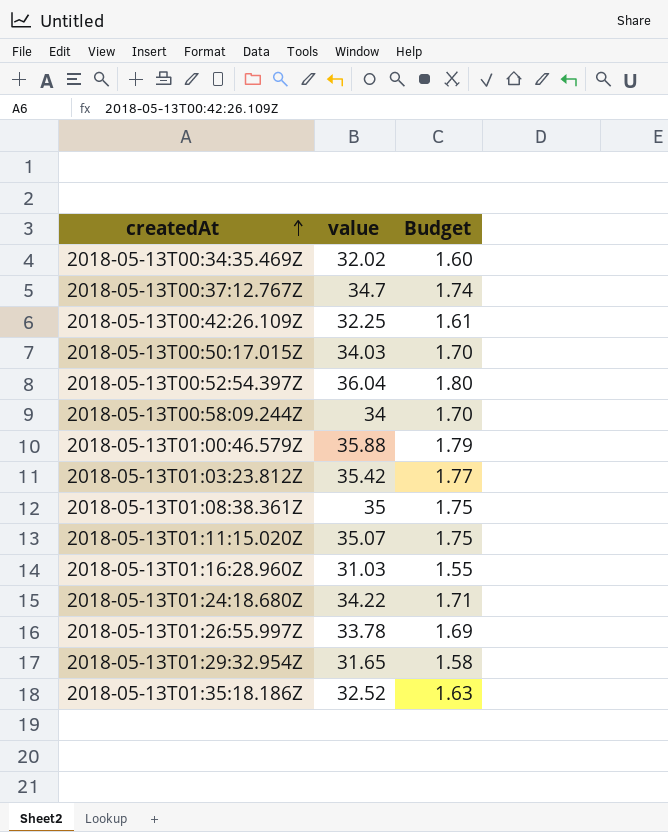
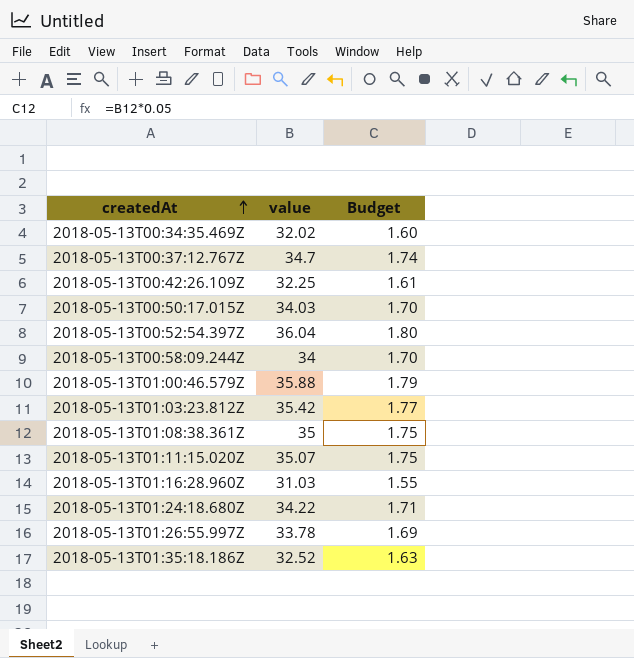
row 2018-05-13T01:29:32.954Z: 31.65 | 1.58 -> none

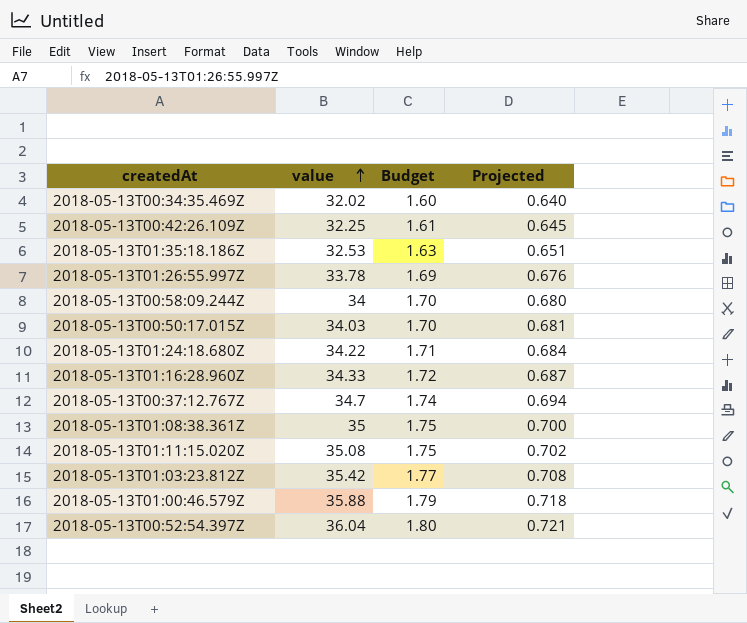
row order: createdAt ascending -> value ascending
column Projected | formula: none -> [value] * 0.02
2018-05-13T01:35:18.186Z | value: 32.52 -> 32.53
2018-05-13T01:16:28.960Z | value: 31.03 -> 34.33
2018-05-13T01:16:28.960Z | Budget: 1.55 -> 1.72
2018-05-13T01:11:15.020Z | value: 35.07 -> 35.08

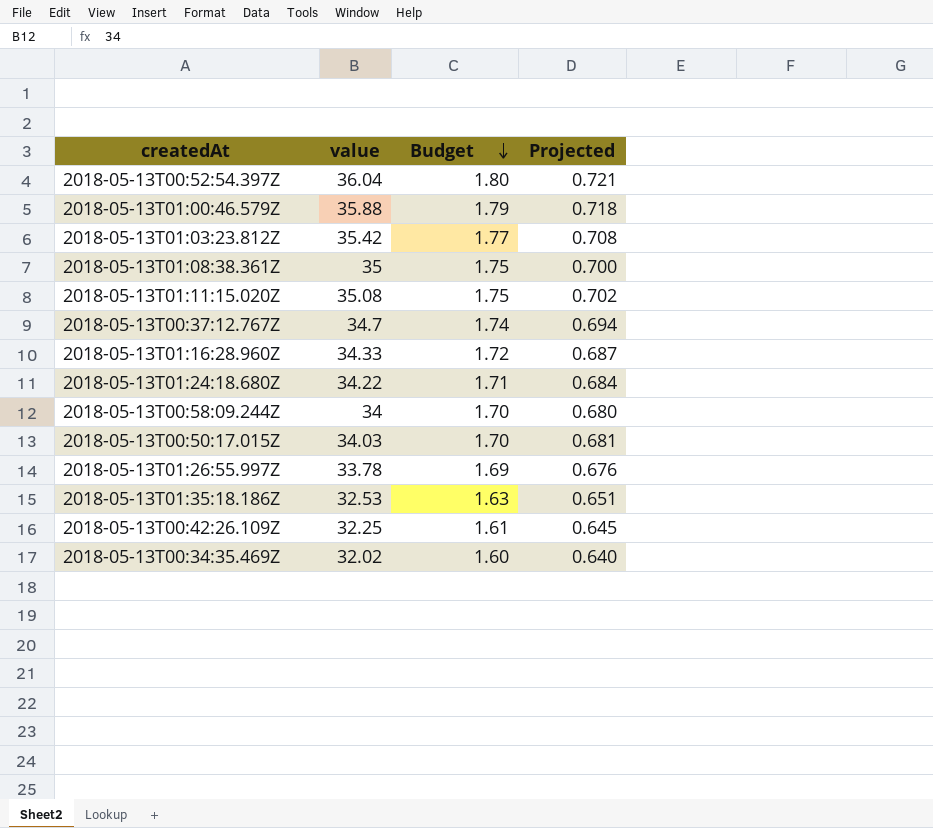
row order: value ascending -> Budget descending

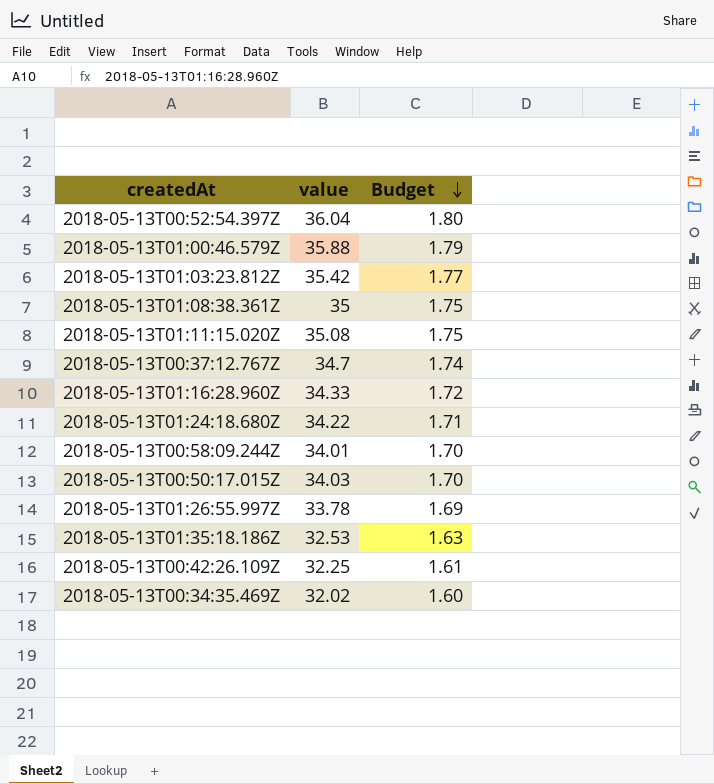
column Projected | formula: [value] * 0.02 -> none
2018-05-13T00:58:09.244Z | value: 34 -> 34.01

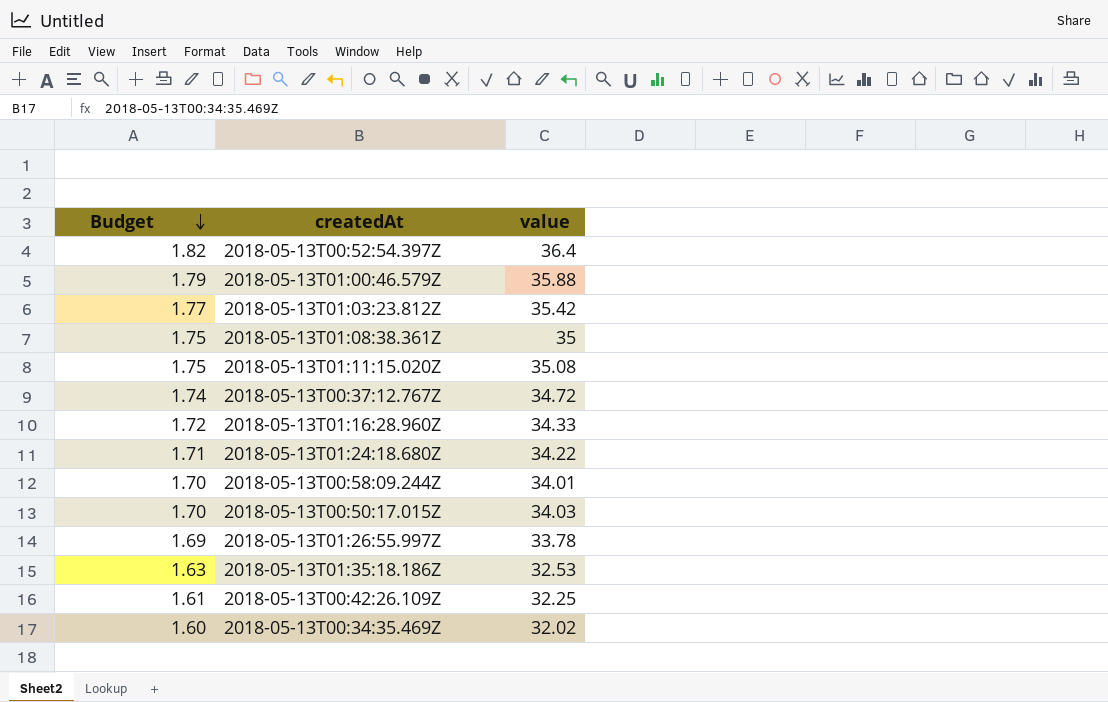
column Budget | position: 3 -> 1
2018-05-13T00:52:54.397Z | Budget: 1.80 -> 1.82
2018-05-13T00:52:54.397Z | value: 36.04 -> 36.4
2018-05-13T00:37:12.767Z | value: 34.7 -> 34.72

